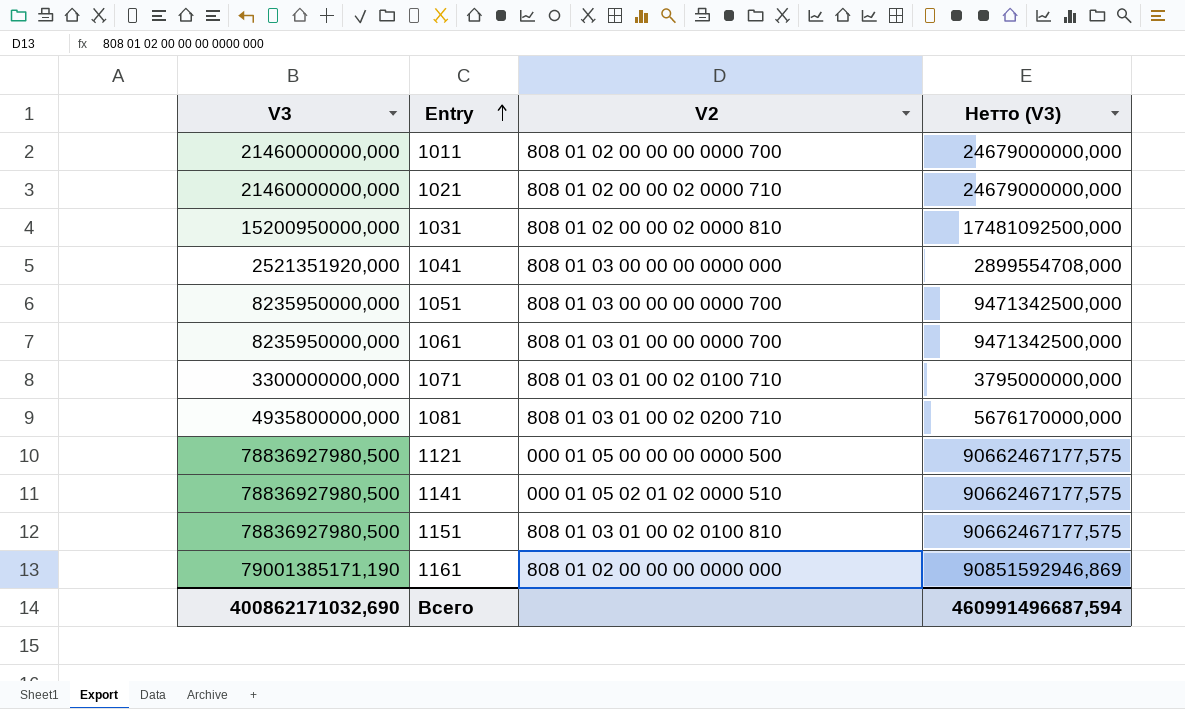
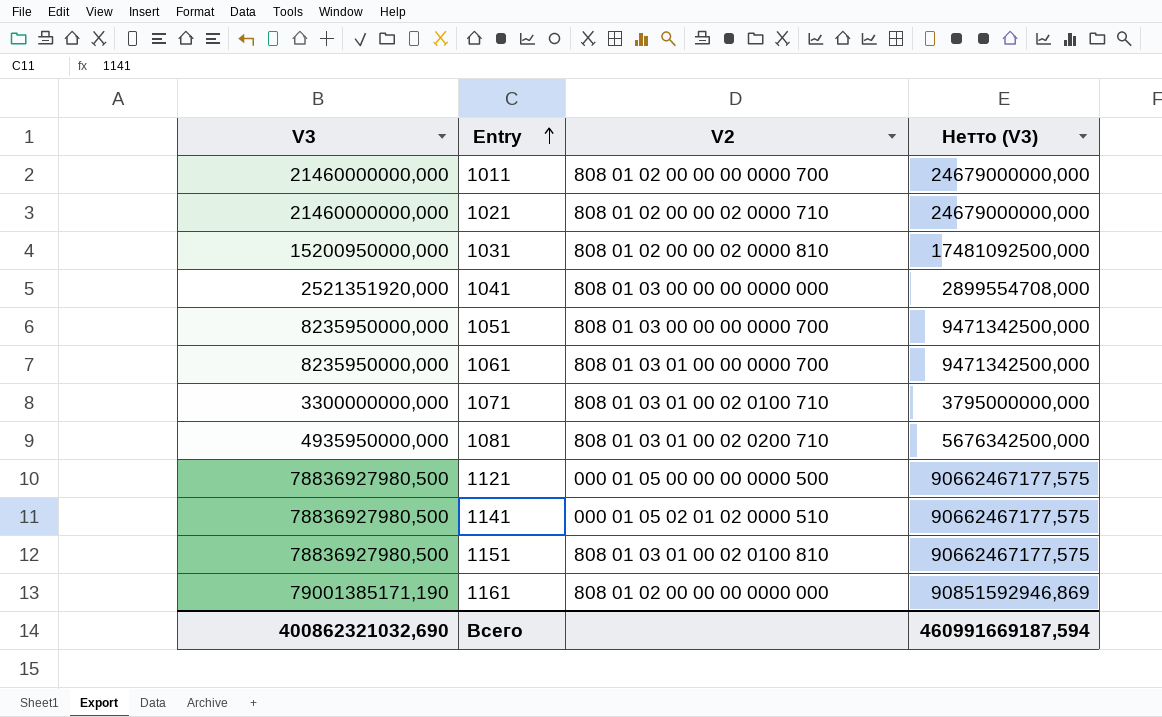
1081 | V3: 4935800000,000 -> 4935950000,000
1081 | Нетто (V3): 5676170000,000 -> 5676342500,000
Всего | V3: 400862171032,690 -> 400862321032,690
Всего | Нетто (V3): 460991496687,594 -> 460991669187,594

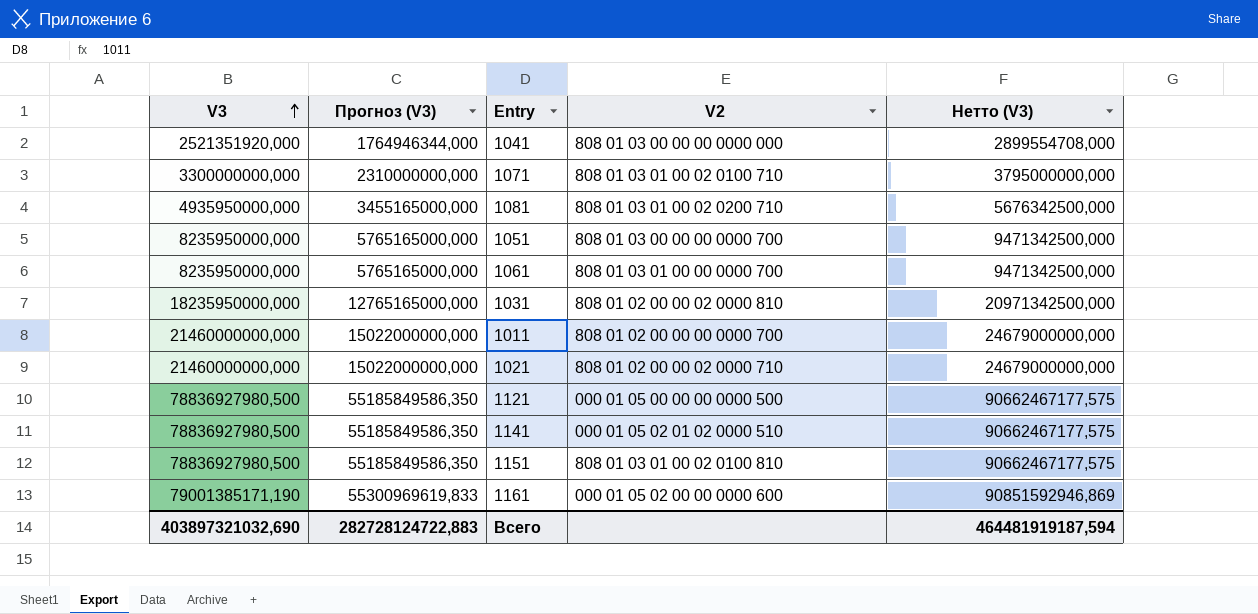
row order: Entry ascending -> V3 ascending
column Прогноз (V3) | formula: none -> [V3] * 0,7
1031 | V3: 15200950000,000 -> 18235950000,000
1031 | Нетто (V3): 17481092500,000 -> 20971342500,000
1161 | V2: 808 01 02 00 00 00 0000 000 -> 000 01 05 02 00 00 0000 600
Всего | V3: 400862321032,690 -> 403897321032,690
Всего | Нетто (V3): 460991669187,594 -> 464481919187,594

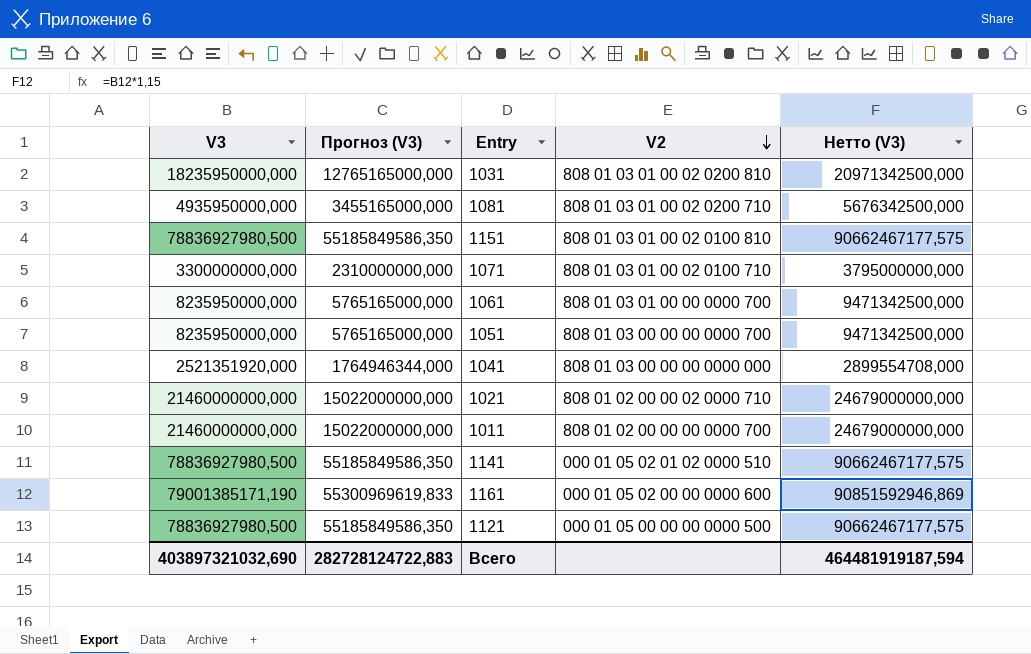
row order: V3 ascending -> V2 descending
1031 | V2: 808 01 02 00 00 02 0000 810 -> 808 01 03 01 00 02 0200 810

